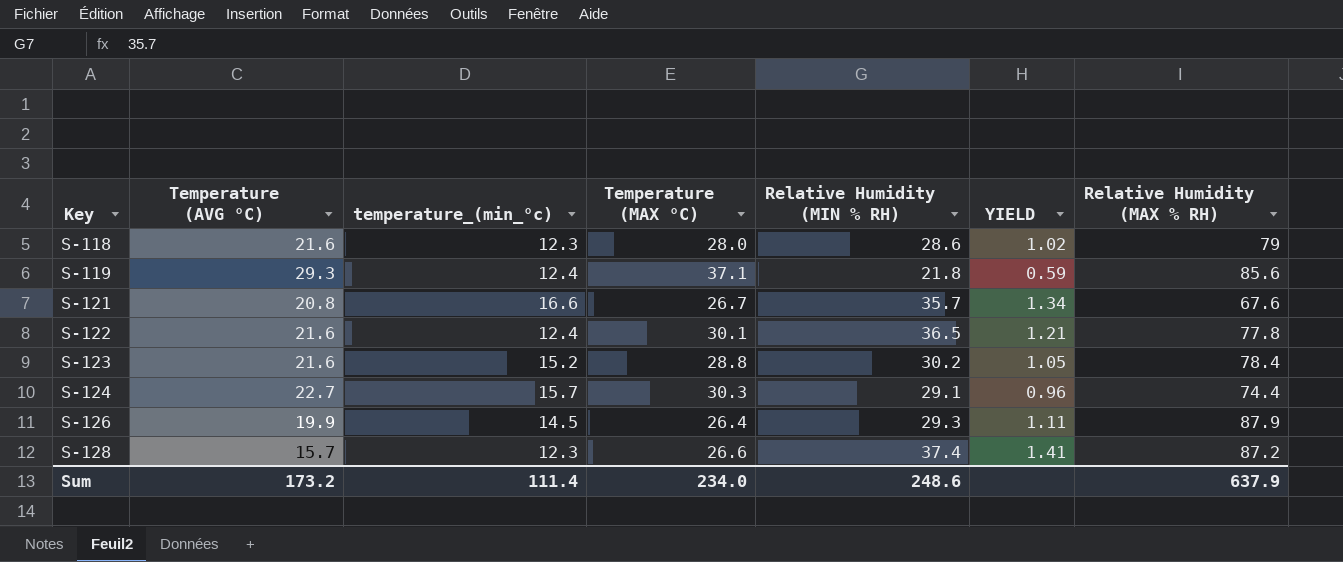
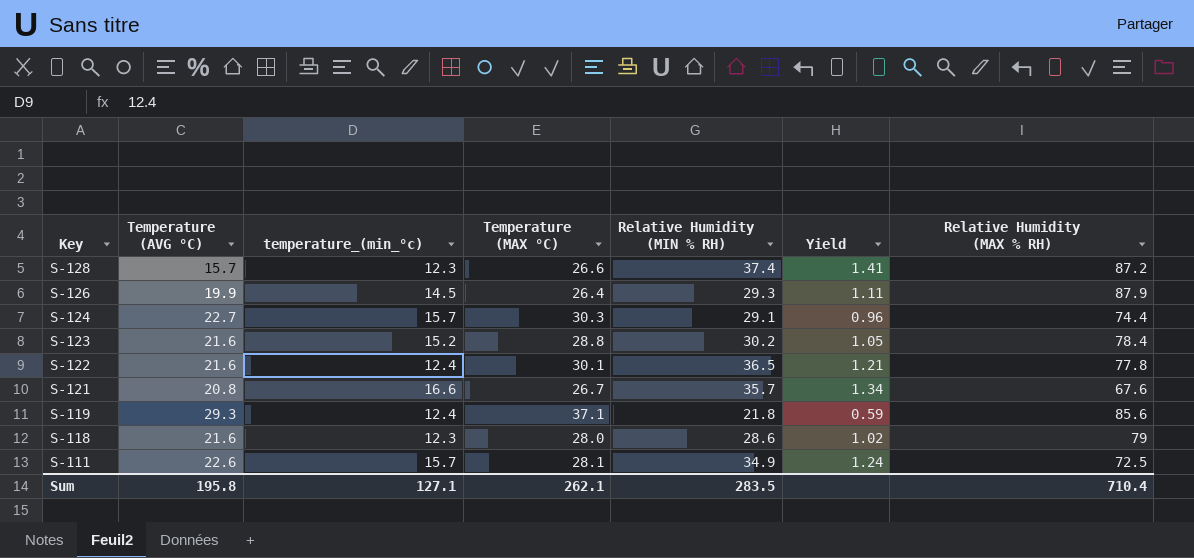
row order: Key ascending -> Key descending
column name: YIELD -> Yield
row S-111: none -> 22.6 | 15.7 | 28.1 | 34.9 | 1.24 | 72.5
Sum | Temperature (AVG °C): 173.2 -> 195.8
Sum | temperature_(min_°c): 111.4 -> 127.1
Sum | Temperature (MAX °C): 234.0 -> 262.1
Sum | Relative Humidity (MIN % RH): 248.6 -> 283.5
Sum | Relative Humidity (MAX % RH): 637.9 -> 710.4

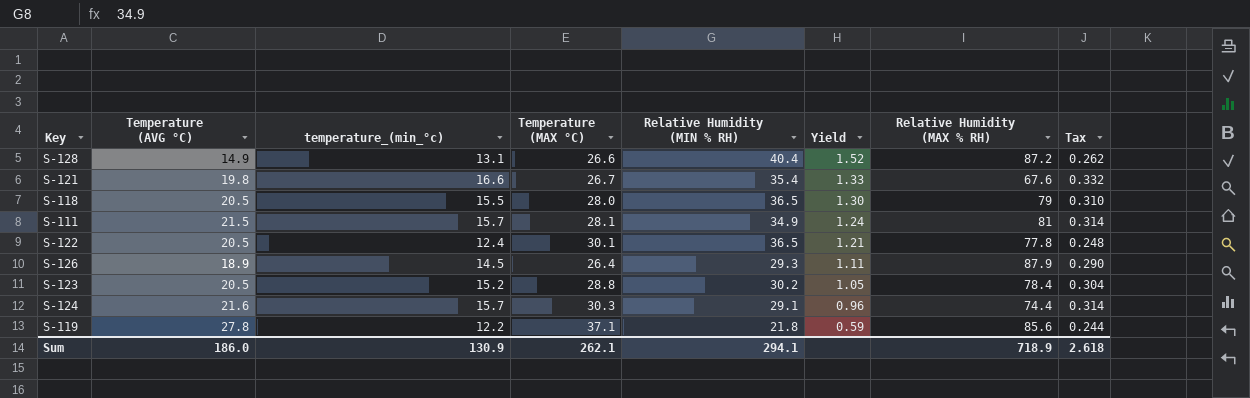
row order: Key descending -> Yield descending
column Tax | formula: none -> [temperature_(min_°c)] * 0.02
S-128 | Temperature (AVG °C): 15.7 -> 14.9
S-128 | temperature_(min_°c): 12.3 -> 13.1
S-128 | Relative Humidity (MIN % RH): 37.4 -> 40.4
S-128 | Yield: 1.41 -> 1.52
S-121 | Temperature (AVG °C): 20.8 -> 19.8
S-121 | Relative Humidity (MIN % RH): 35.7 -> 35.4
S-121 | Yield: 1.34 -> 1.33
S-118 | Temperature (AVG °C): 21.6 -> 20.5
S-118 | temperature_(min_°c): 12.3 -> 15.5
S-118 | Relative Humidity (MIN % RH): 28.6 -> 36.5
S-118 | Yield: 1.02 -> 1.30
S-111 | Temperature (AVG °C): 22.6 -> 21.5
S-111 | Relative Humidity (MAX % RH): 72.5 -> 81
S-122 | Temperature (AVG °C): 21.6 -> 20.5
S-126 | Temperature (AVG °C): 19.9 -> 18.9
S-123 | Temperature (AVG °C): 21.6 -> 20.5
S-124 | Temperature (AVG °C): 22.7 -> 21.6
S-119 | Temperature (AVG °C): 29.3 -> 27.8
S-119 | temperature_(min_°c): 12.4 -> 12.2
Sum | Temperature (AVG °C): 195.8 -> 186.0
Sum | temperature_(min_°c): 127.1 -> 130.9
Sum | Relative Humidity (MIN % RH): 283.5 -> 294.1
Sum | Relative Humidity (MAX % RH): 710.4 -> 718.9

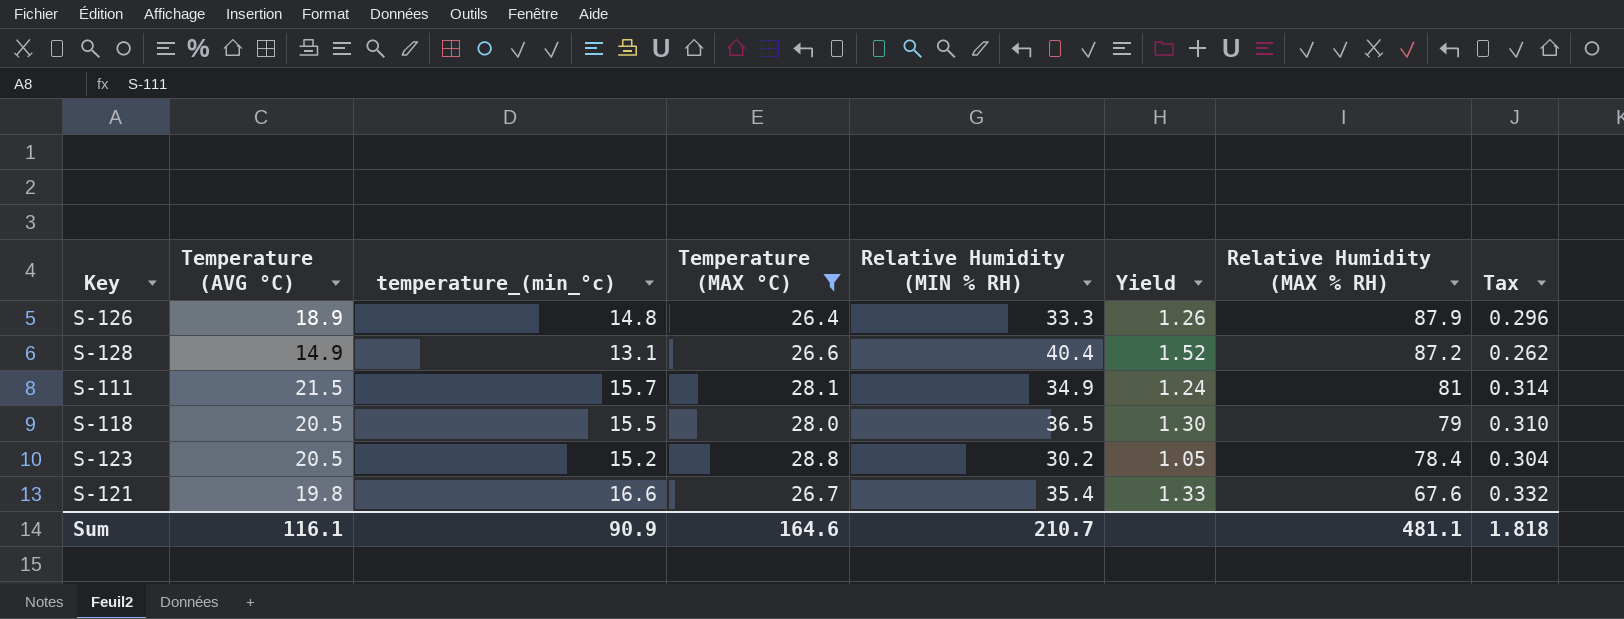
filter: none -> Temperature (MAX °C) <= 28.8
row order: Yield descending -> Relative Humidity (MAX % RH) descending
S-126 | temperature_(min_°c): 14.5 -> 14.8
S-126 | Relative Humidity (MIN % RH): 29.3 -> 33.3
S-126 | Yield: 1.11 -> 1.26
S-126 | Tax: 0.290 -> 0.296
Sum | Temperature (AVG °C): 186.0 -> 116.1
Sum | temperature_(min_°c): 130.9 -> 90.9
Sum | Temperature (MAX °C): 262.1 -> 164.6
Sum | Relative Humidity (MIN % RH): 294.1 -> 210.7
Sum | Relative Humidity (MAX % RH): 718.9 -> 481.1
Sum | Tax: 2.618 -> 1.818

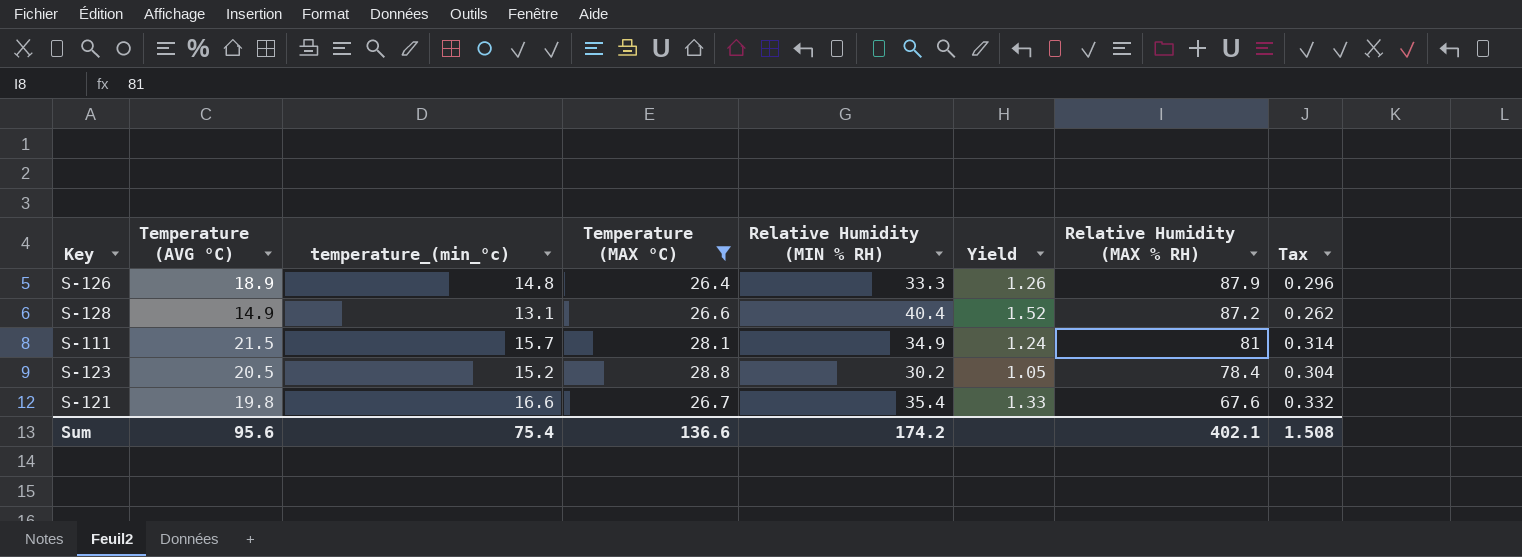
row S-118: 20.5 | 15.5 | 28.0 | 36.5 | 1.30 | 79 | 0.310 -> none
Sum | Temperature (AVG °C): 116.1 -> 95.6
Sum | temperature_(min_°c): 90.9 -> 75.4
Sum | Temperature (MAX °C): 164.6 -> 136.6
Sum | Relative Humidity (MIN % RH): 210.7 -> 174.2
Sum | Relative Humidity (MAX % RH): 481.1 -> 402.1
Sum | Tax: 1.818 -> 1.508

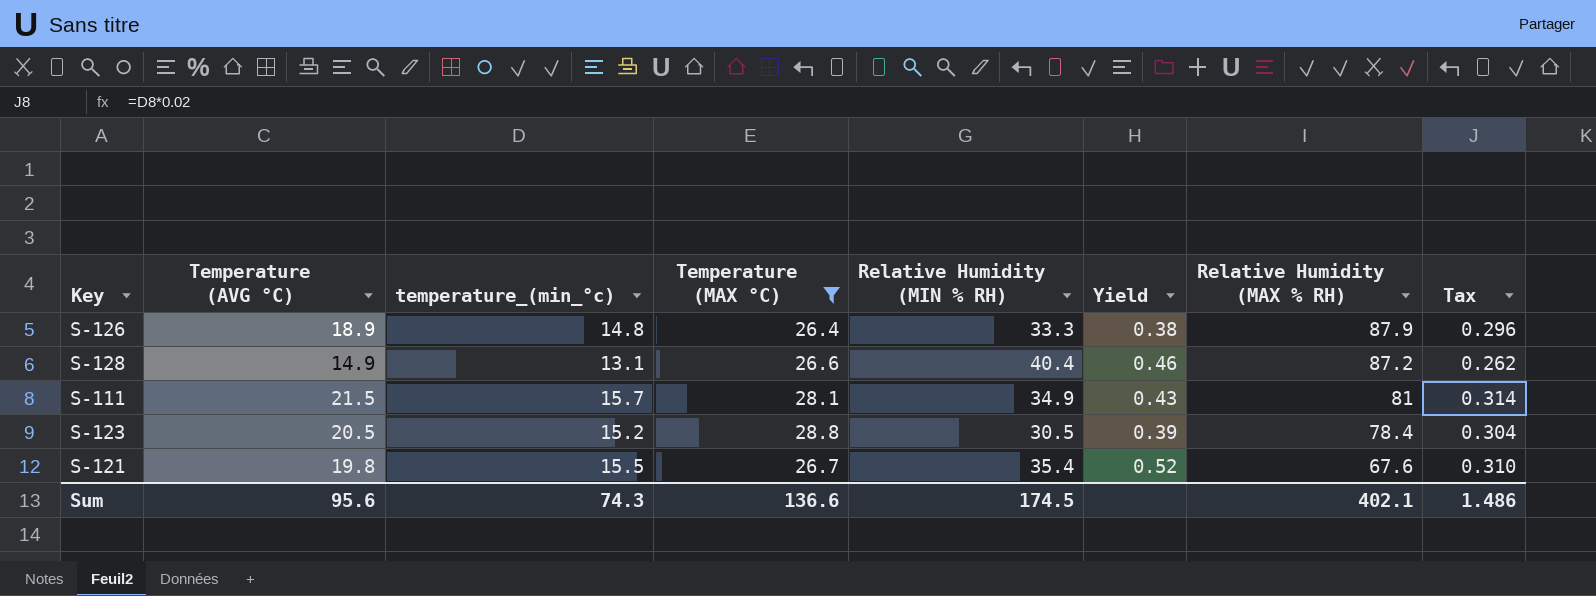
column Yield | formula: [Relative Humidity (MIN % RH)] / [Temperature (MAX °C)] -> [Relative Humidity (MIN % RH)] / [Relative Humidity (MAX % RH)]
S-123 | Relative Humidity (MIN % RH): 30.2 -> 30.5
S-121 | temperature_(min_°c): 16.6 -> 15.5
S-121 | Tax: 0.332 -> 0.310
Sum | temperature_(min_°c): 75.4 -> 74.3
Sum | Relative Humidity (MIN % RH): 174.2 -> 174.5
Sum | Tax: 1.508 -> 1.486

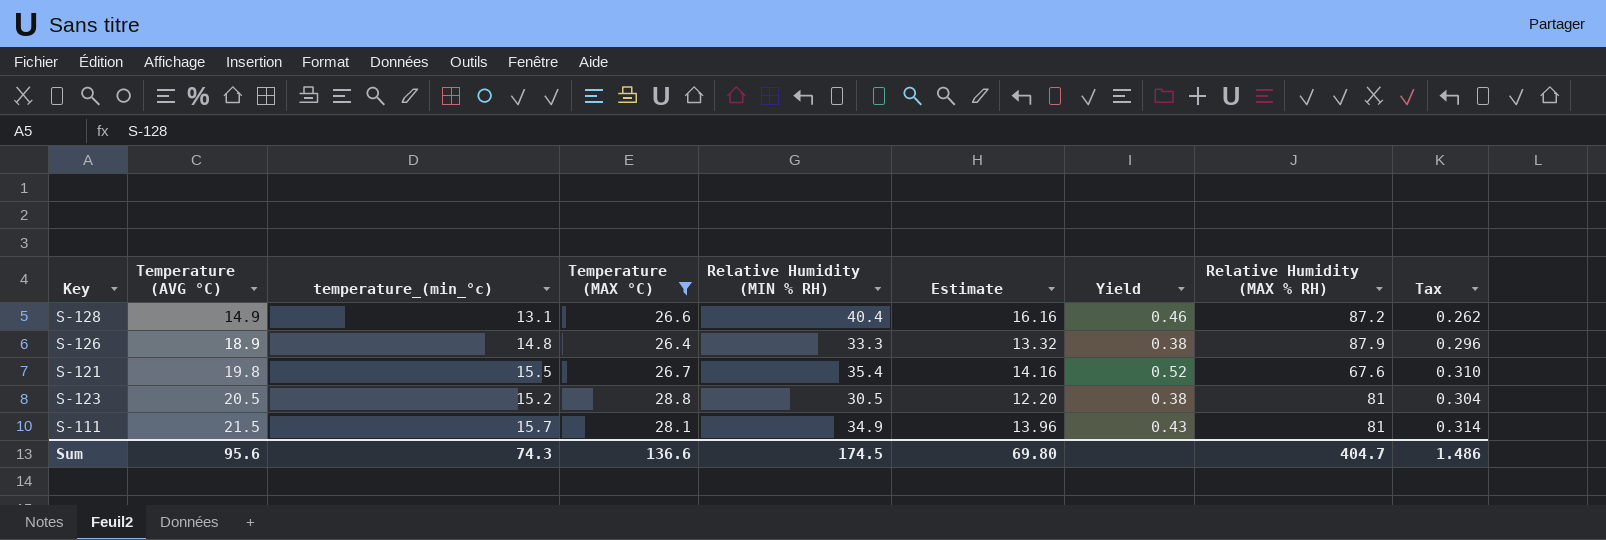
row order: Relative Humidity (MAX % RH) descending -> Temperature (AVG °C) ascending
column Estimate | formula: none -> [Relative Humidity (MIN % RH)] * 0.4
S-123 | Yield: 0.39 -> 0.38
S-123 | Relative Humidity (MAX % RH): 78.4 -> 81
Sum | Relative Humidity (MAX % RH): 402.1 -> 404.7

